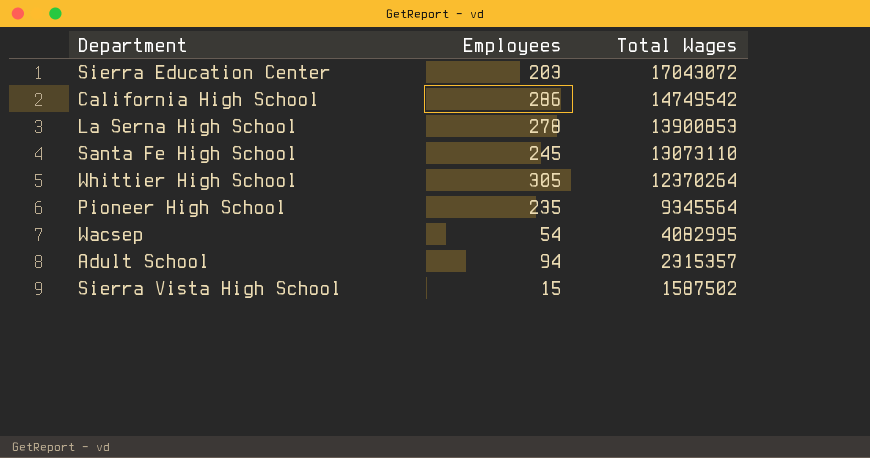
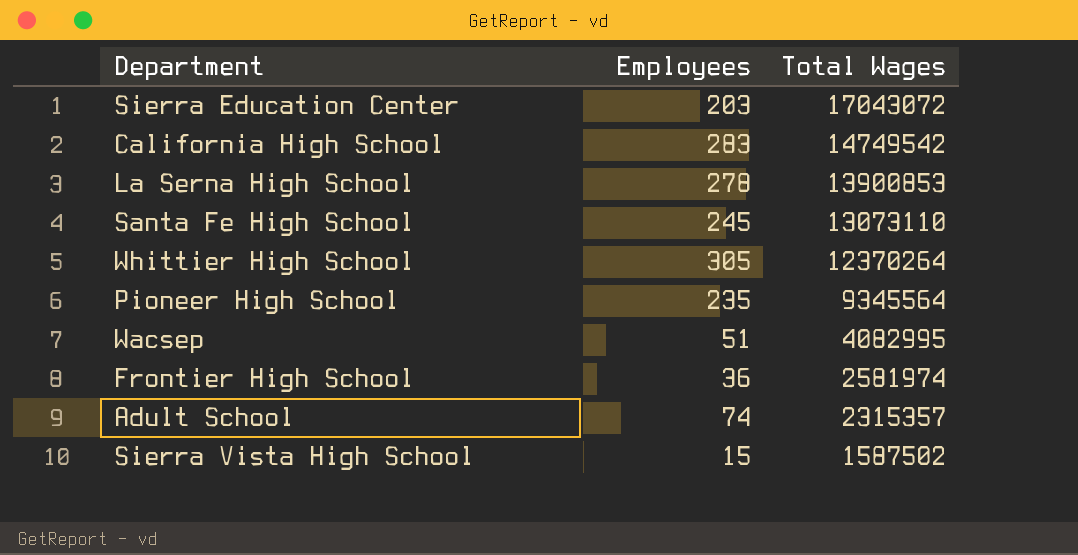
California High School | Employees: 286 -> 283
Wacsep | Employees: 54 -> 51
row Frontier High School: none -> 36 | 2581974
Adult School | Employees: 94 -> 74

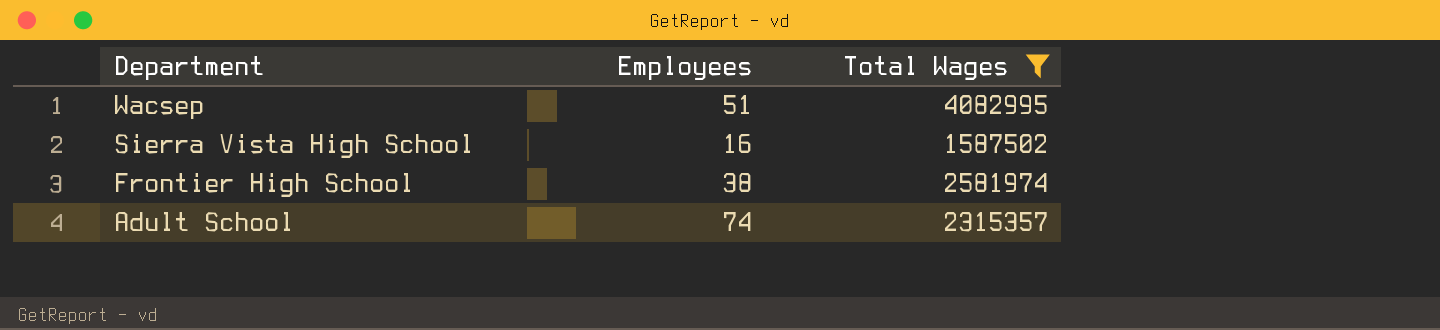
filter: none -> Total Wages <= 4082995
row order: Total Wages descending -> Department descending
Sierra Vista High School | Employees: 15 -> 16
Frontier High School | Employees: 36 -> 38

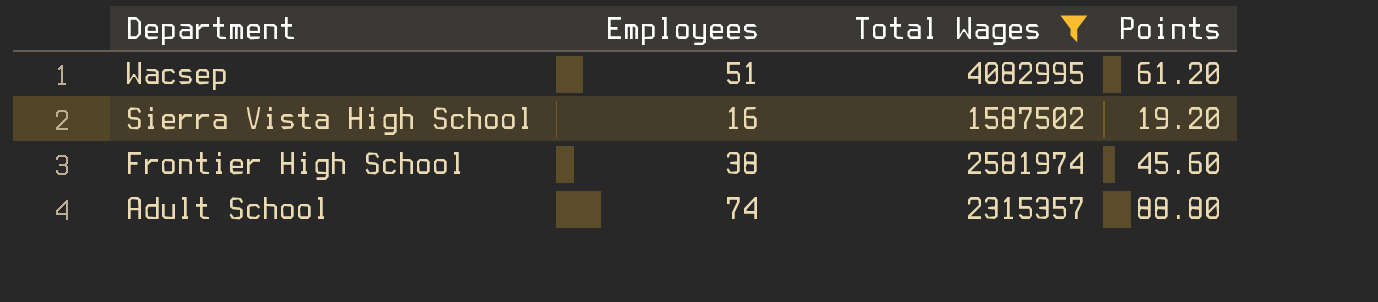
column Points | formula: none -> [Employees] * 1.2

